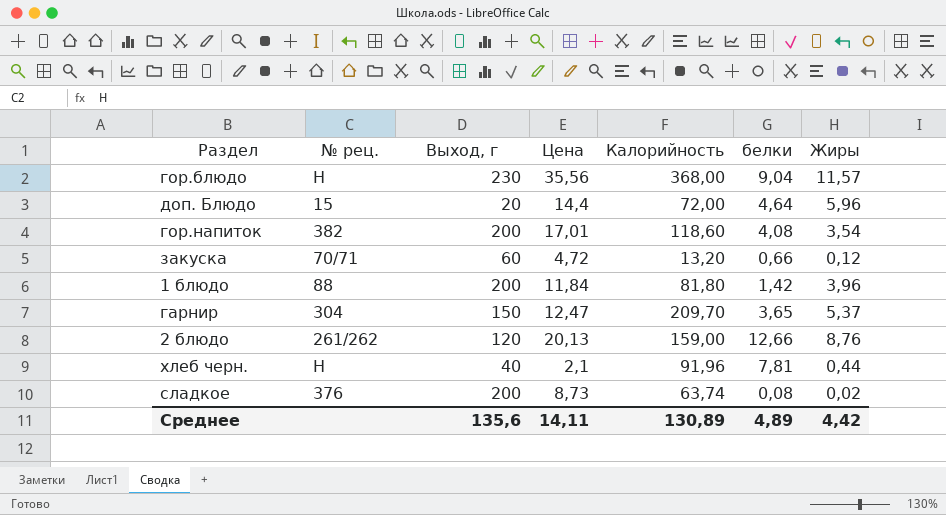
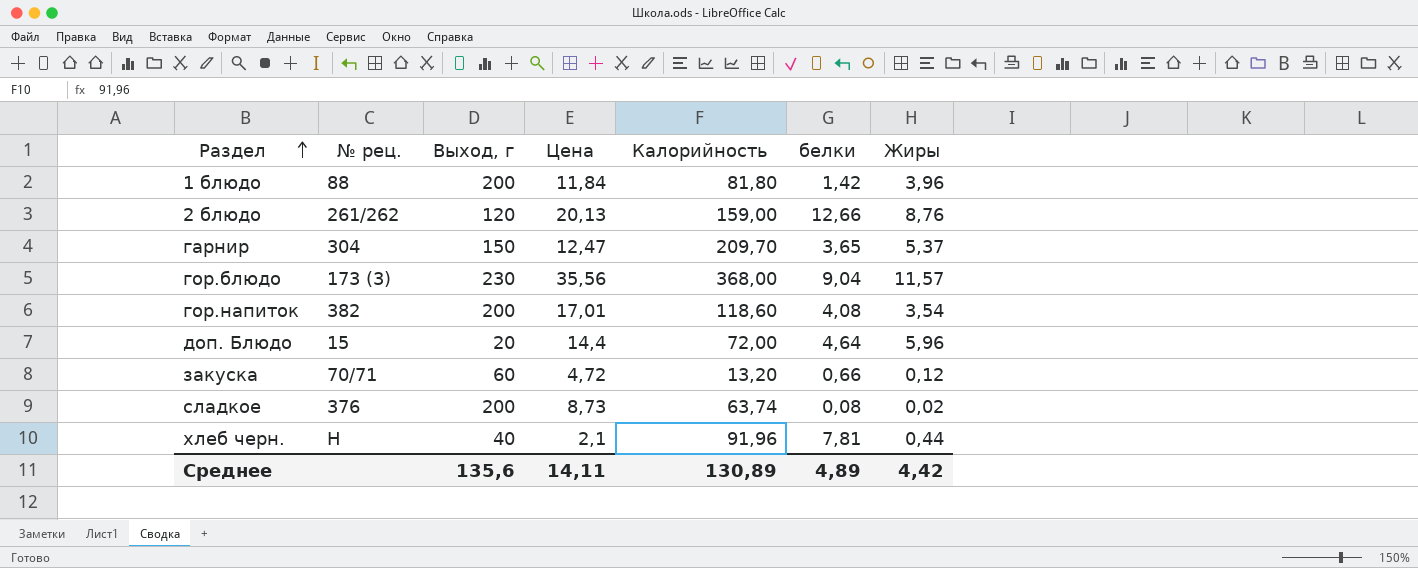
row order: none -> Раздел ascending
гор.блюдо | № рец.: Н -> 173 (3)

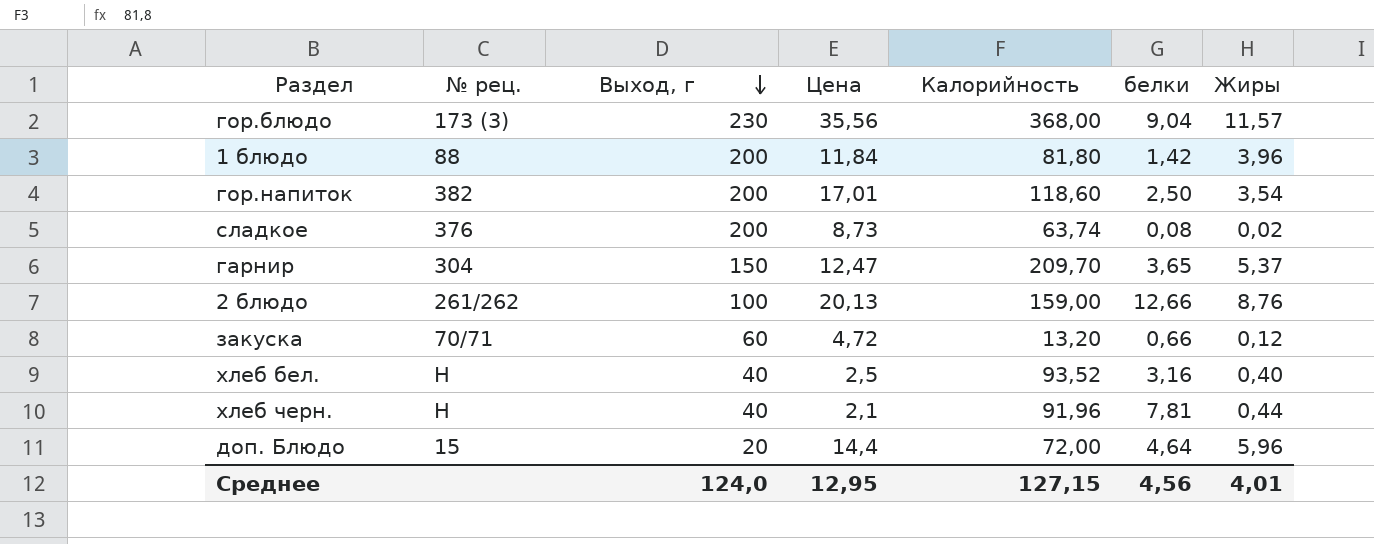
row order: Раздел ascending -> Выход, г descending
гор.напиток | белки: 4,08 -> 2,50
2 блюдо | Выход, г: 120 -> 100
row хлеб бел.: none -> Н | 40 | 2,5 | 93,52 | 3,16 | 0,40
Среднее | Выход, г: 135,6 -> 124,0
Среднее | Цена: 14,11 -> 12,95
Среднее | Калорийность: 130,89 -> 127,15
Среднее | белки: 4,89 -> 4,56
Среднее | Жиры: 4,42 -> 4,01

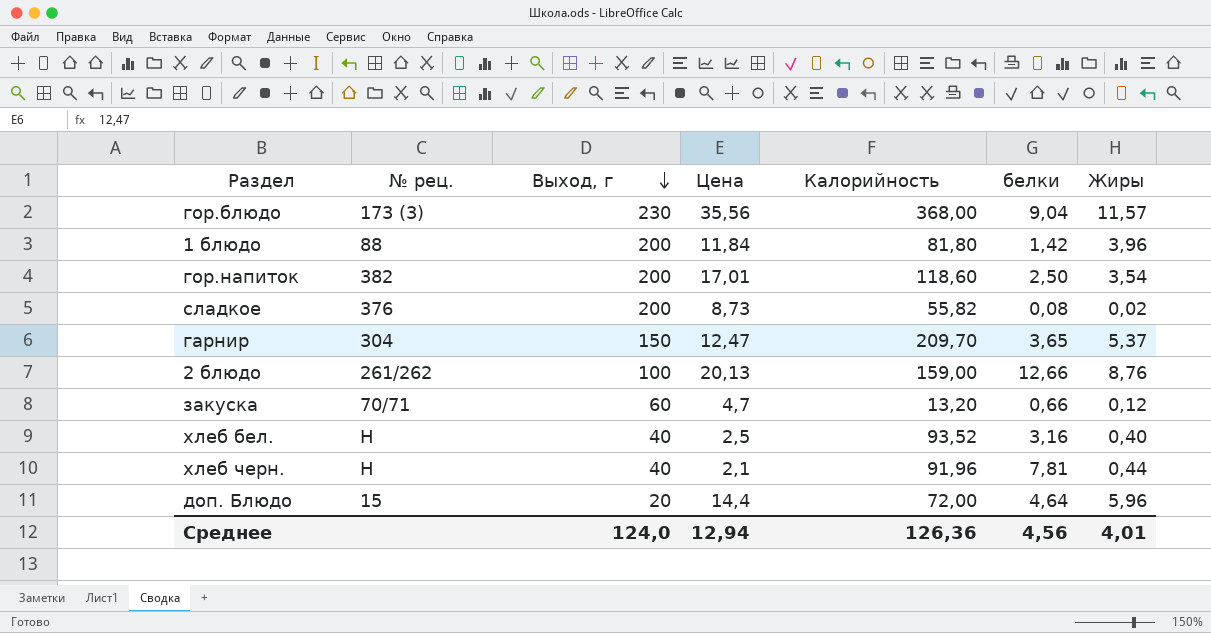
сладкое | Калорийность: 63,74 -> 55,82
закуска | Цена: 4,72 -> 4,7
Среднее | Цена: 12,95 -> 12,94
Среднее | Калорийность: 127,15 -> 126,36

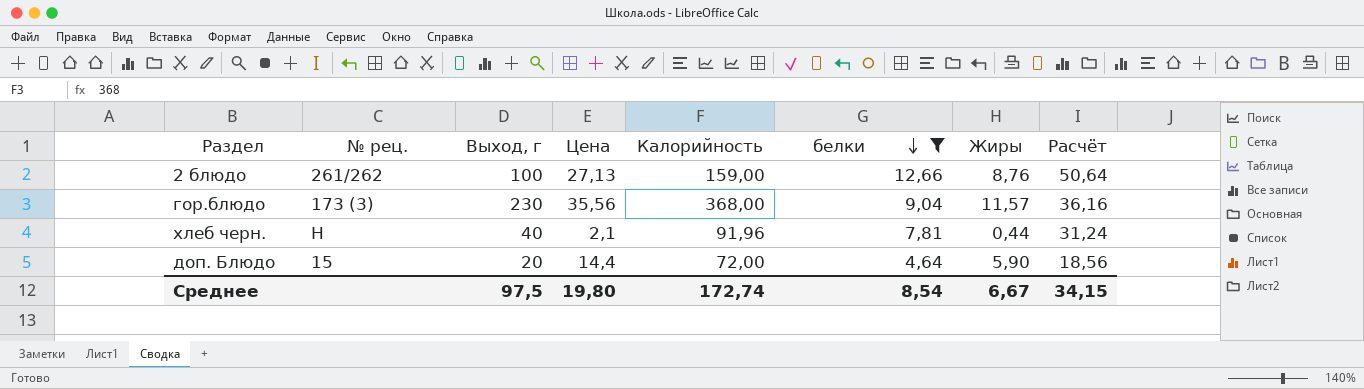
filter: none -> белки >= 4,64
row order: Выход, г descending -> белки descending
column Расчёт | formula: none -> [белки] * 4
2 блюдо | Цена: 20,13 -> 27,13
доп. Блюдо | Жиры: 5,96 -> 5,90
Среднее | Выход, г: 124,0 -> 97,5
Среднее | Цена: 12,94 -> 19,80
Среднее | Калорийность: 126,36 -> 172,74
Среднее | белки: 4,56 -> 8,54
Среднее | Жиры: 4,01 -> 6,67

